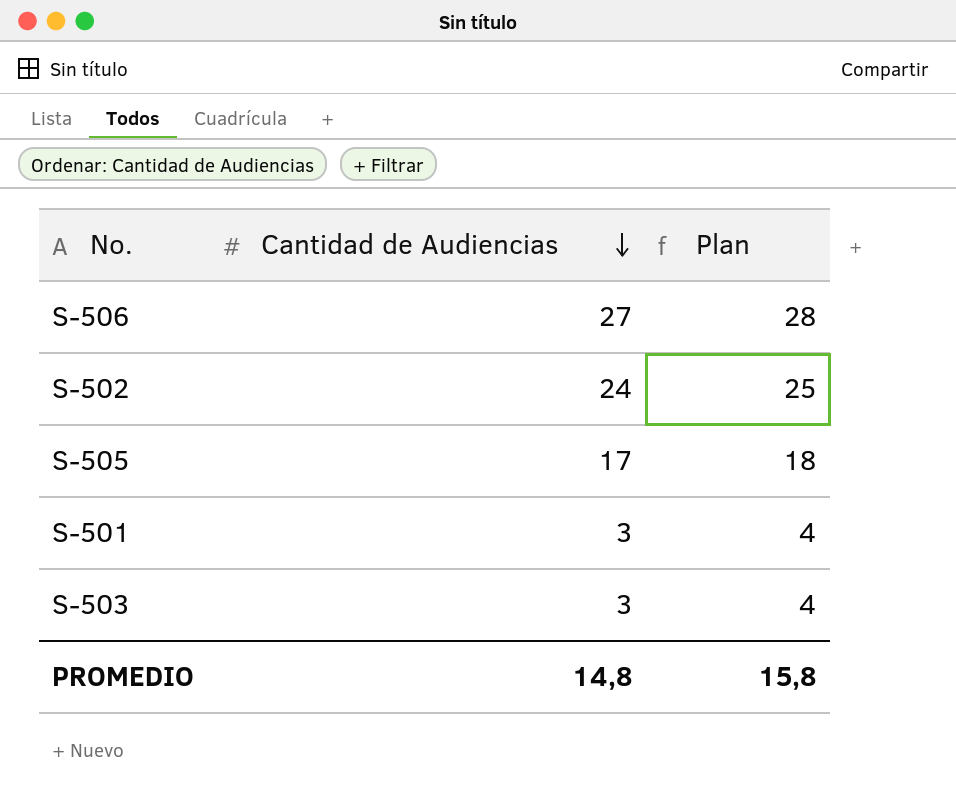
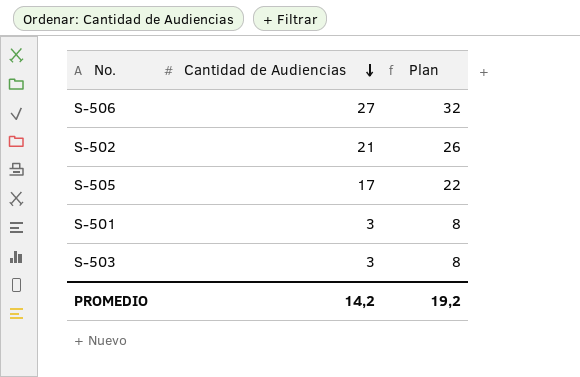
column Plan | formula: [Cantidad de Audiencias] + 1 -> [Cantidad de Audiencias] + 5
S-502 | Cantidad de Audiencias: 24 -> 21
PROMEDIO | Cantidad de Audiencias: 14,8 -> 14,2
PROMEDIO | Plan: 15,8 -> 19,2

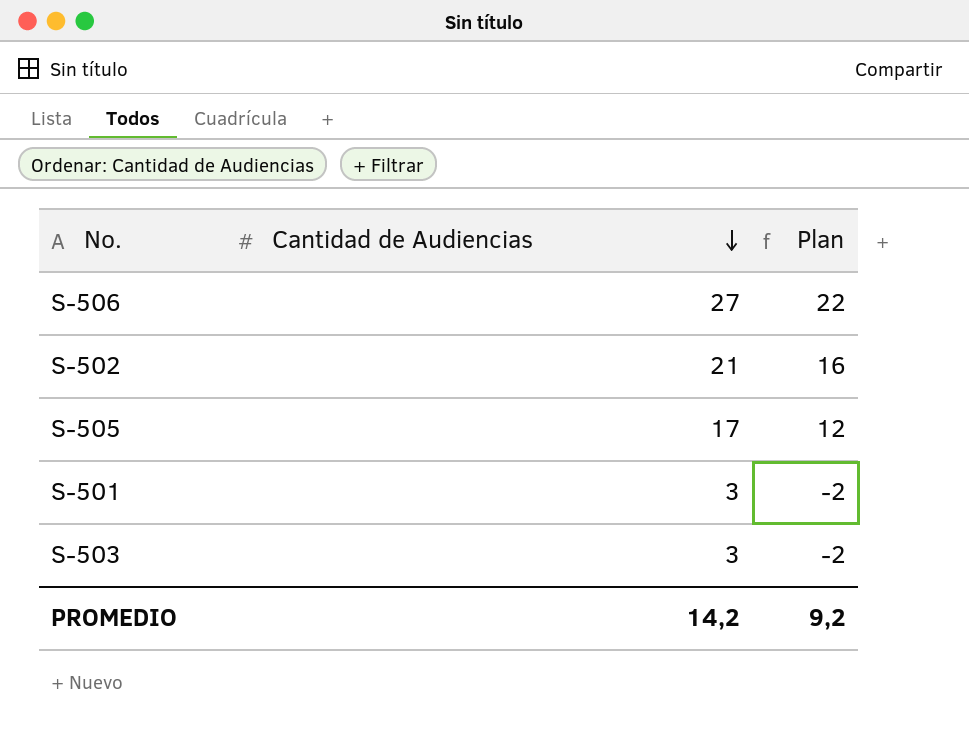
column Plan | formula: [Cantidad de Audiencias] + 5 -> [Cantidad de Audiencias] - 5
PROMEDIO | Plan: 19,2 -> 9,2

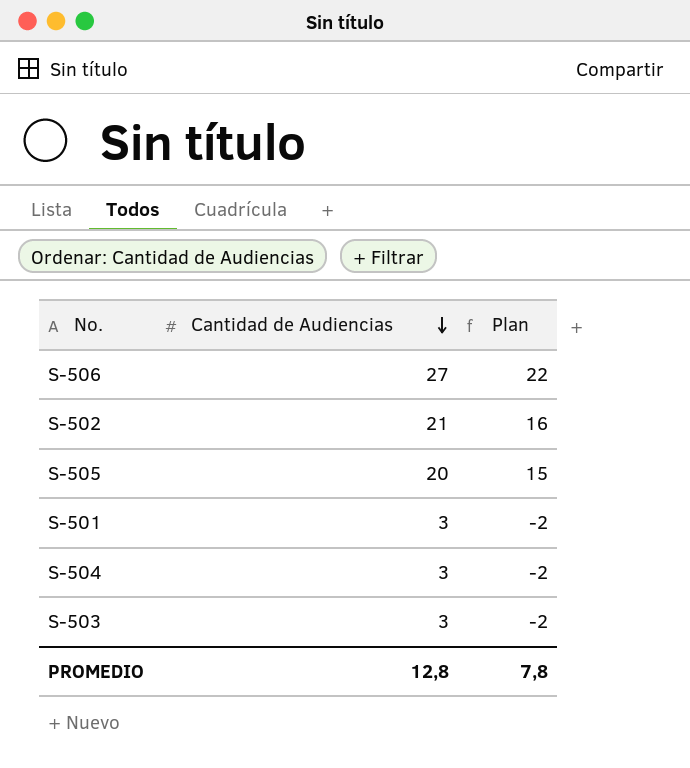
S-505 | Cantidad de Audiencias: 17 -> 20
S-505 | Plan: 12 -> 15
row S-504: none -> 3 | -2
PROMEDIO | Cantidad de Audiencias: 14,2 -> 12,8
PROMEDIO | Plan: 9,2 -> 7,8

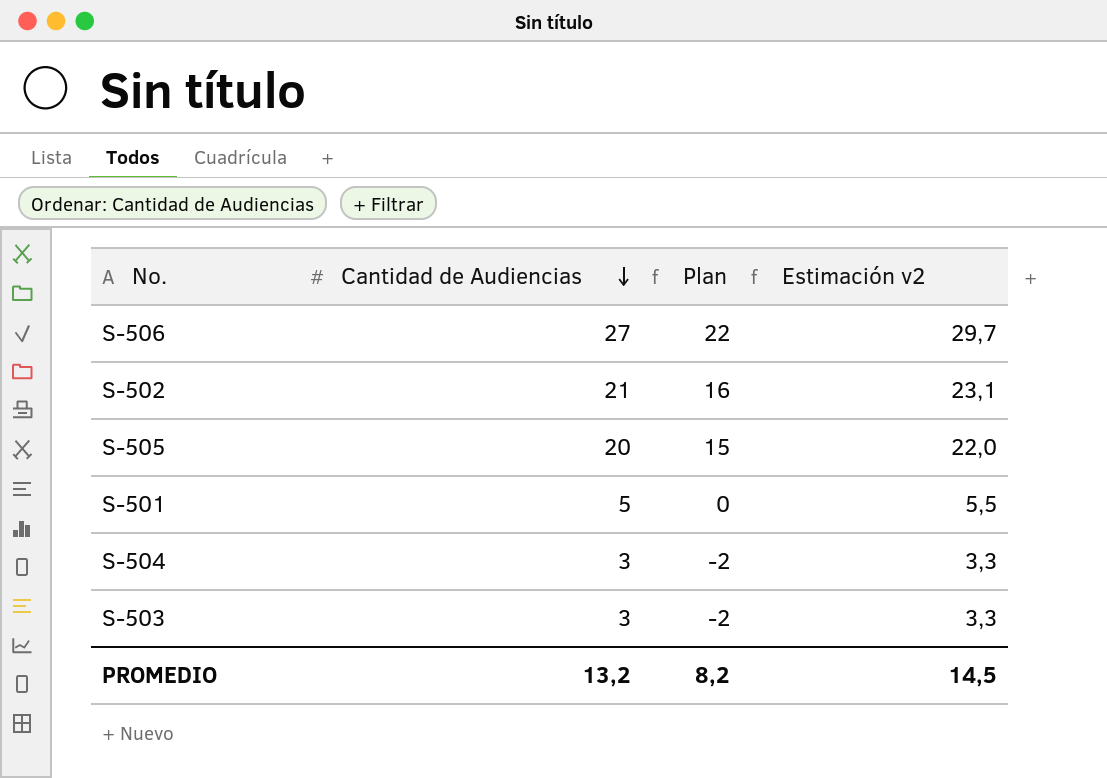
column Estimación v2 | formula: none -> [Cantidad de Audiencias] * 1,1
S-501 | Cantidad de Audiencias: 3 -> 5
S-501 | Plan: -2 -> 0
PROMEDIO | Cantidad de Audiencias: 12,8 -> 13,2
PROMEDIO | Plan: 7,8 -> 8,2

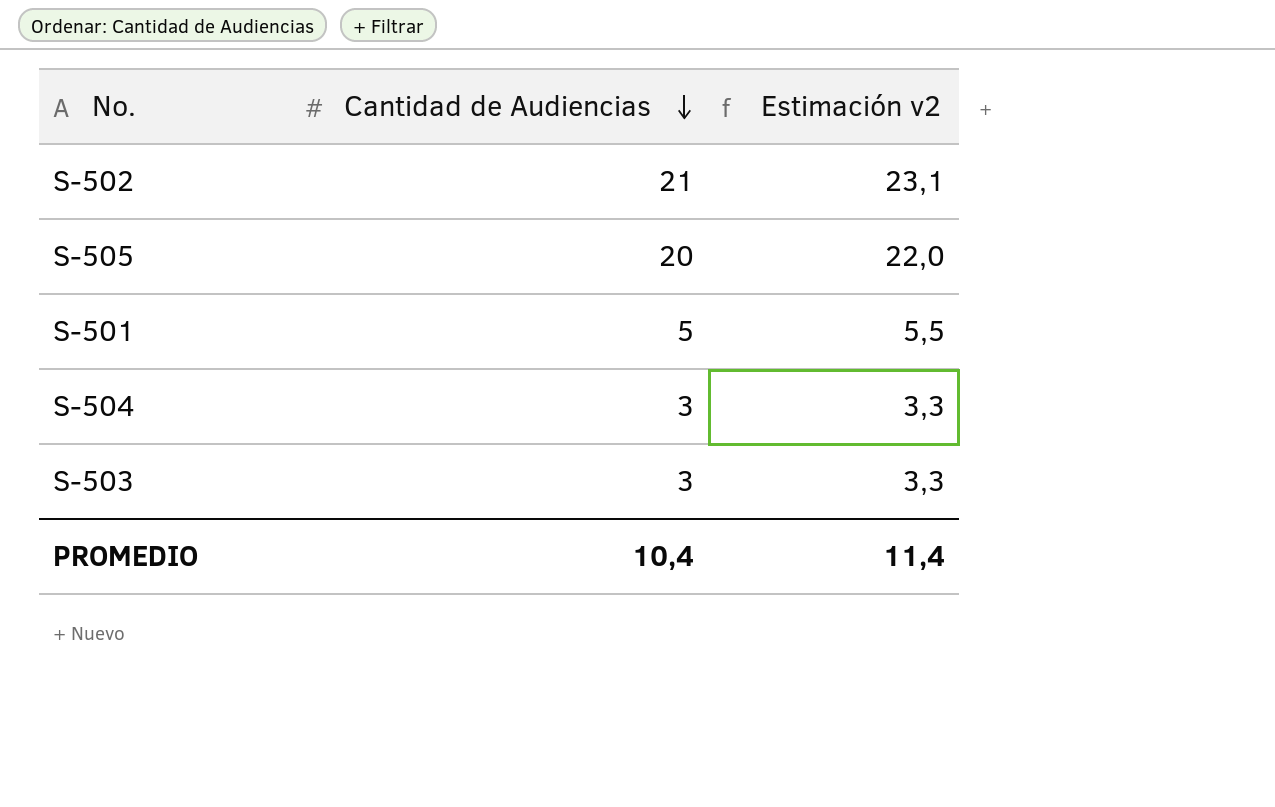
column Plan | formula: [Cantidad de Audiencias] - 5 -> none
row S-506: 27 | 22 | 29,7 -> none
PROMEDIO | Cantidad de Audiencias: 13,2 -> 10,4
PROMEDIO | Estimación v2: 14,5 -> 11,4

